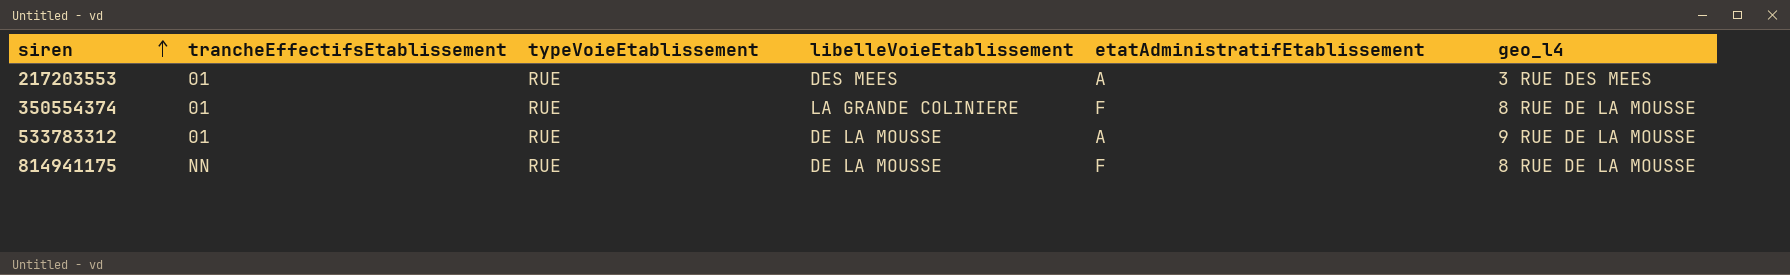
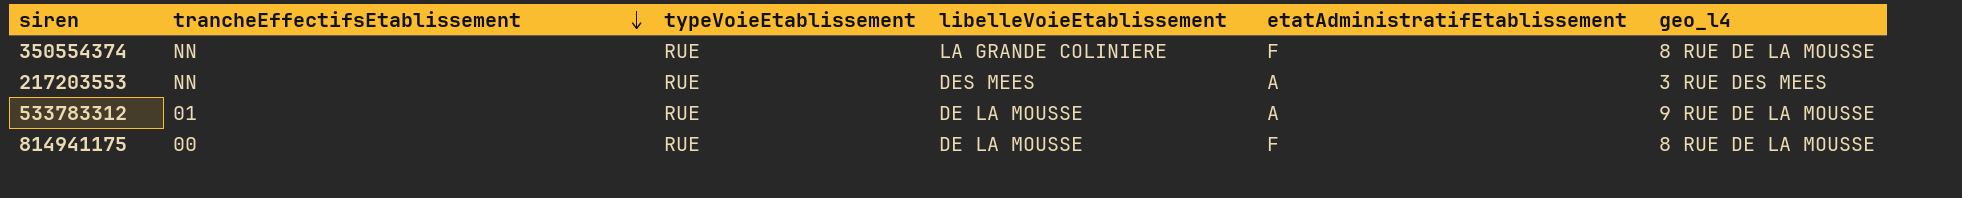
row order: siren ascending -> trancheEffectifsEtablissement descending
350554374 | trancheEffectifsEtablissement: 01 -> NN
217203553 | trancheEffectifsEtablissement: 01 -> NN
814941175 | trancheEffectifsEtablissement: NN -> 00

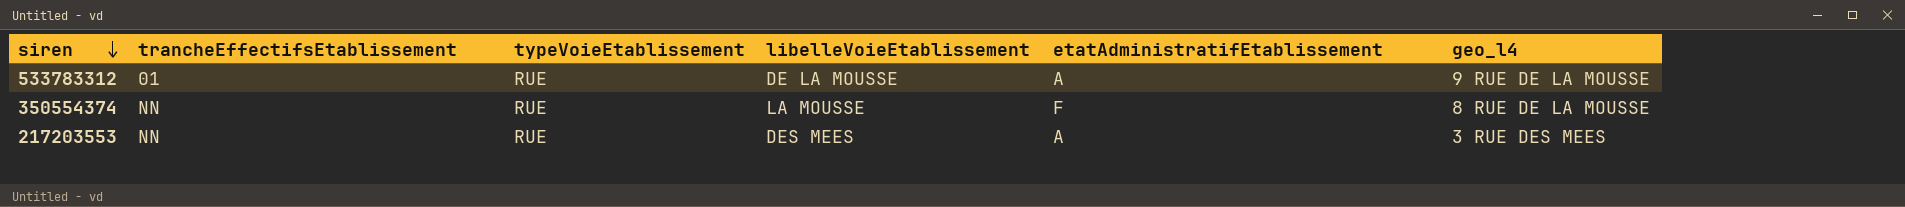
row order: trancheEffectifsEtablissement descending -> siren descending
row 814941175: 00 | RUE | DE LA MOUSSE | F | 8 RUE DE LA MOUSSE -> none
350554374 | libelleVoieEtablissement: LA GRANDE COLINIERE -> LA MOUSSE

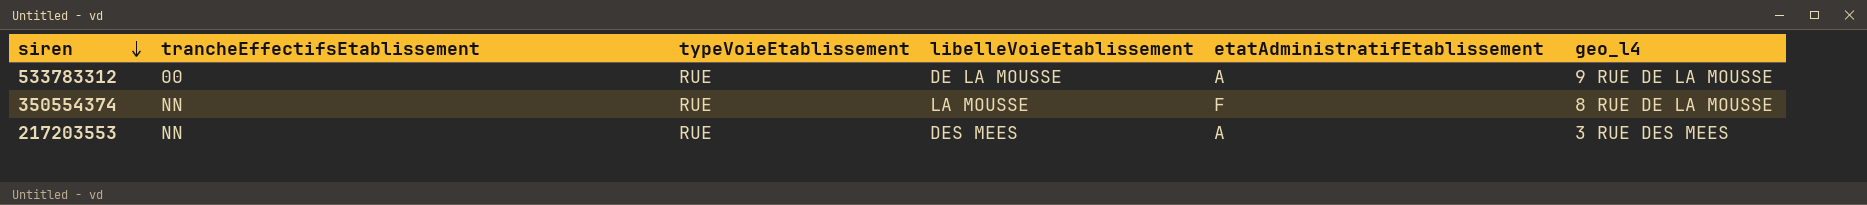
533783312 | trancheEffectifsEtablissement: 01 -> 00

